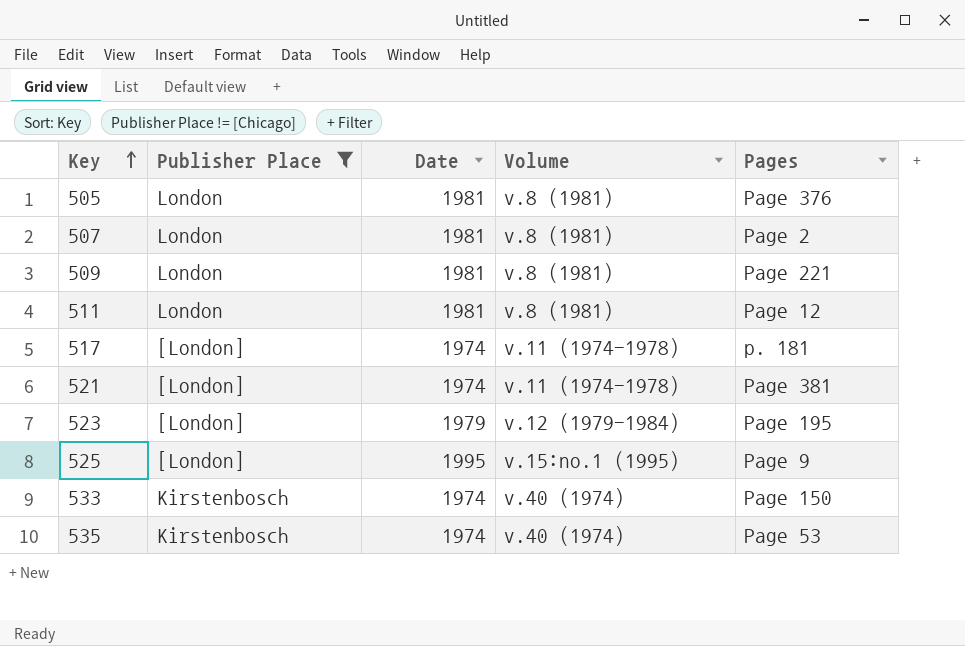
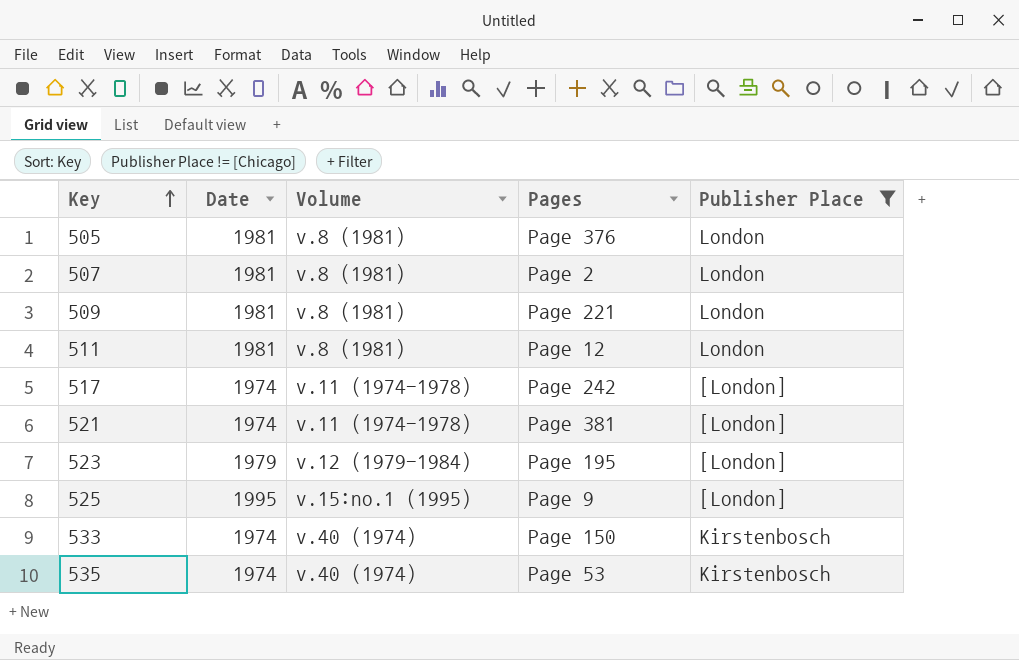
column Publisher Place | position: 2 -> 5
517 | Pages: p. 181 -> Page 242

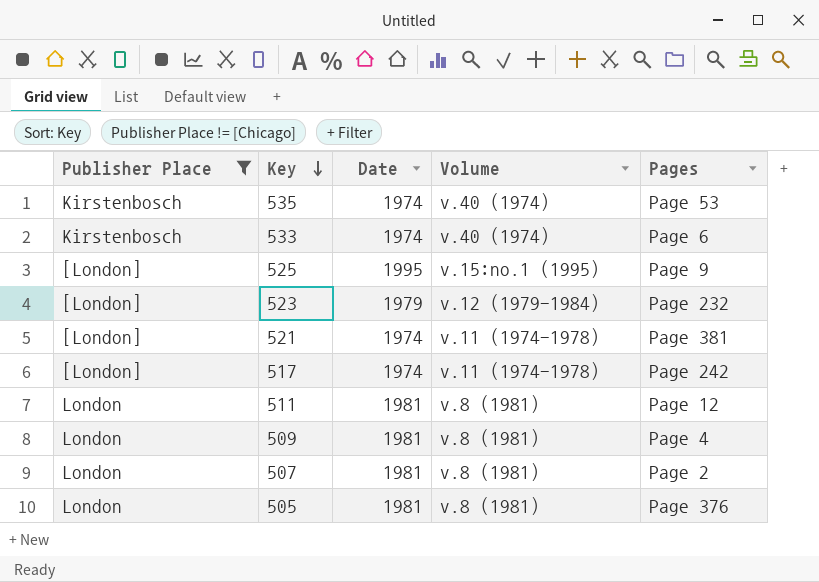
row order: Key ascending -> Key descending
column Publisher Place | position: 5 -> 1
533 | Pages: Page 150 -> Page 6
523 | Pages: Page 195 -> Page 232
509 | Pages: Page 221 -> Page 4

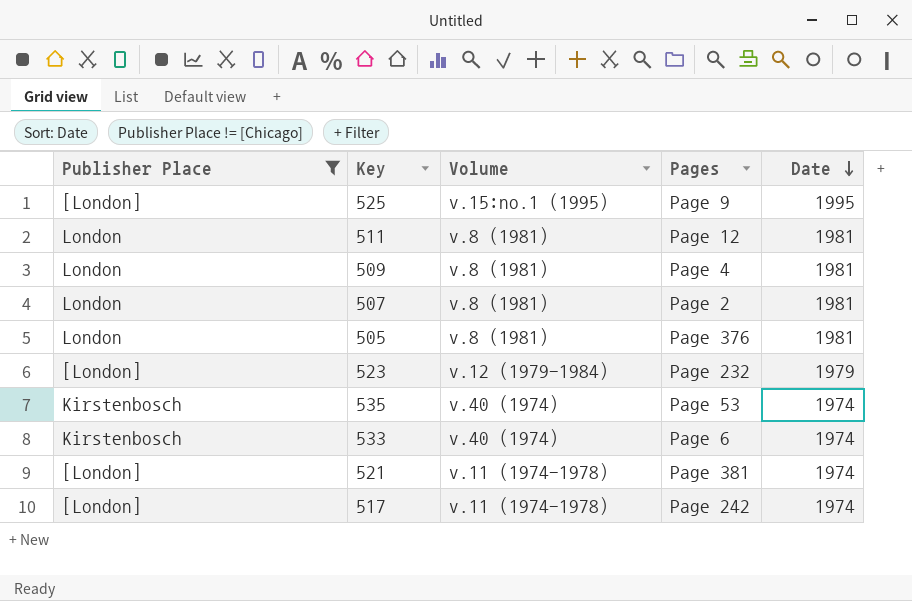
row order: Key descending -> Date descending
column Date | position: 3 -> 5

